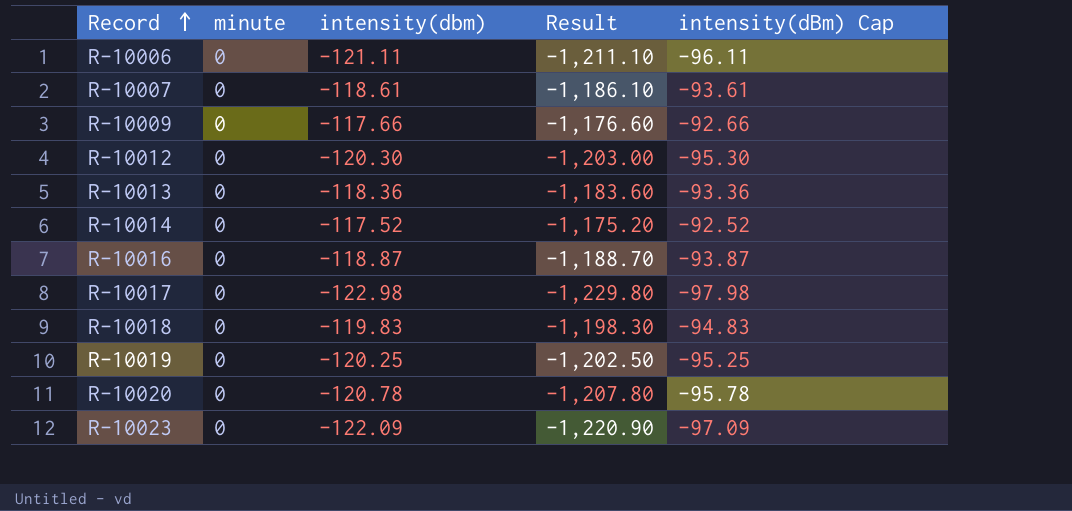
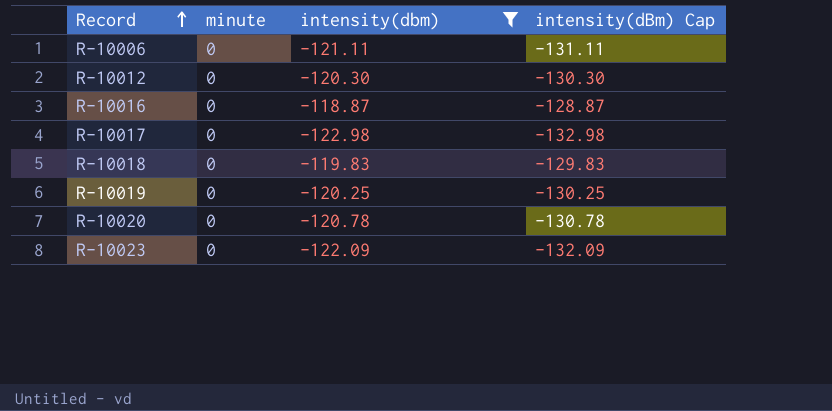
filter: none -> intensity(dbm) <= -118.87
column Result | formula: [intensity(dbm)] * 10 -> none
column intensity(dBm) Cap | formula: [intensity(dbm)] + 25 -> [intensity(dbm)] - 10

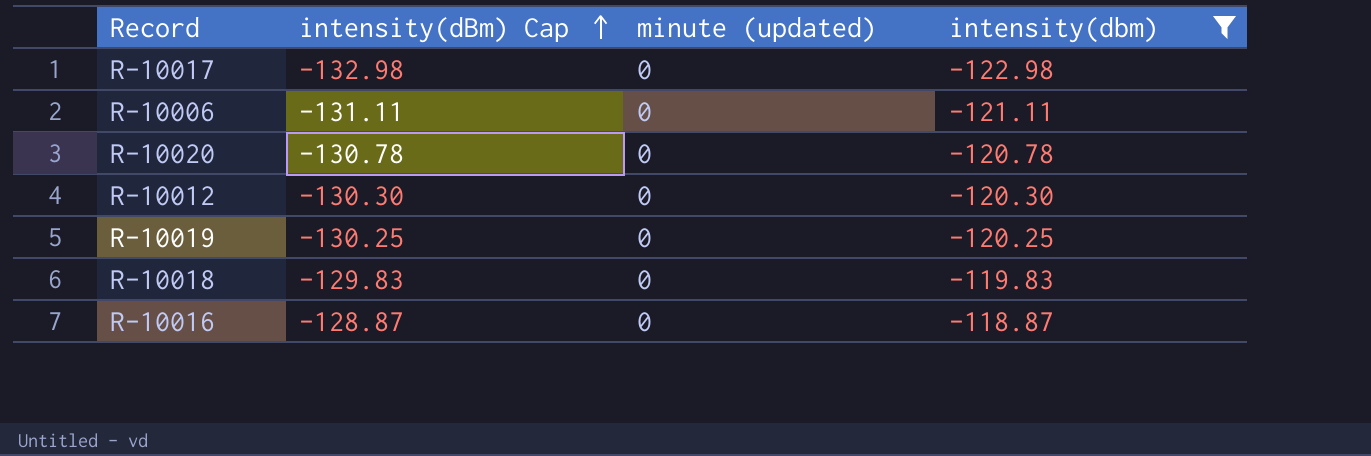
row order: Record ascending -> intensity(dBm) Cap ascending
column intensity(dBm) Cap | position: 4 -> 2
column name: minute -> minute (updated)
row R-10023: 0 | -122.09 | -132.09 -> none

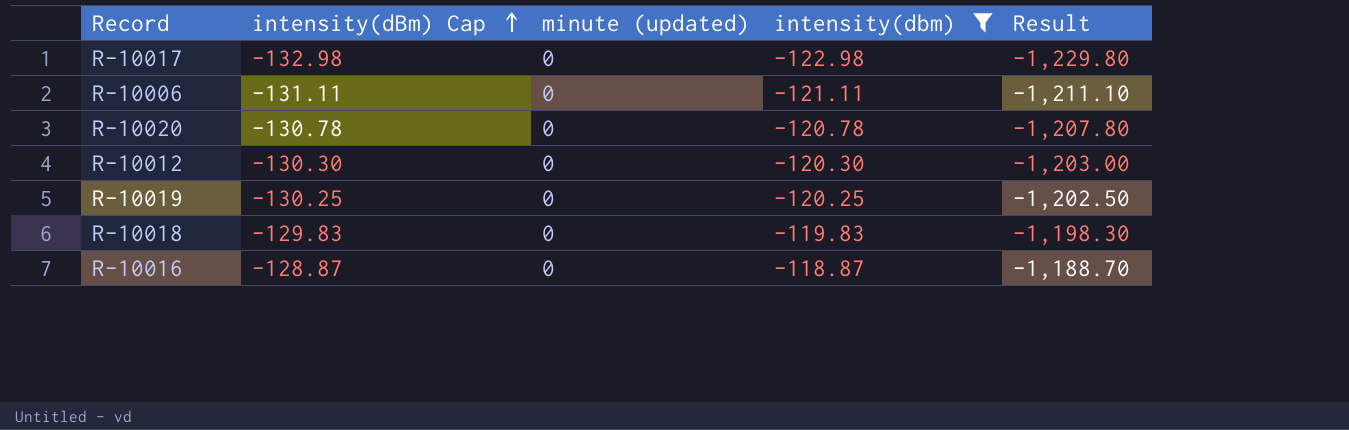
column Result | formula: none -> [intensity(dbm)] * 10

